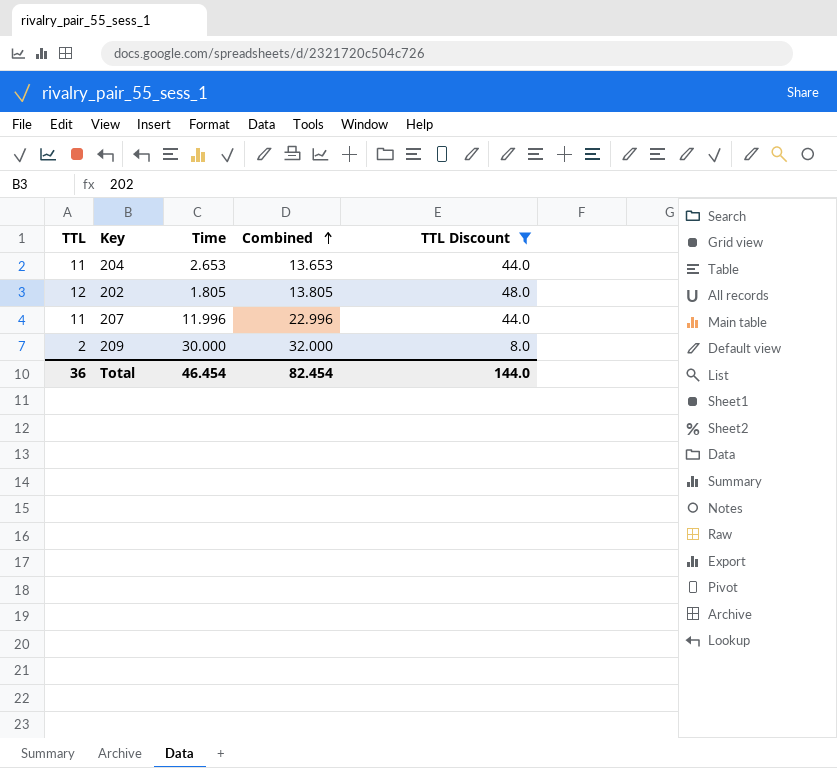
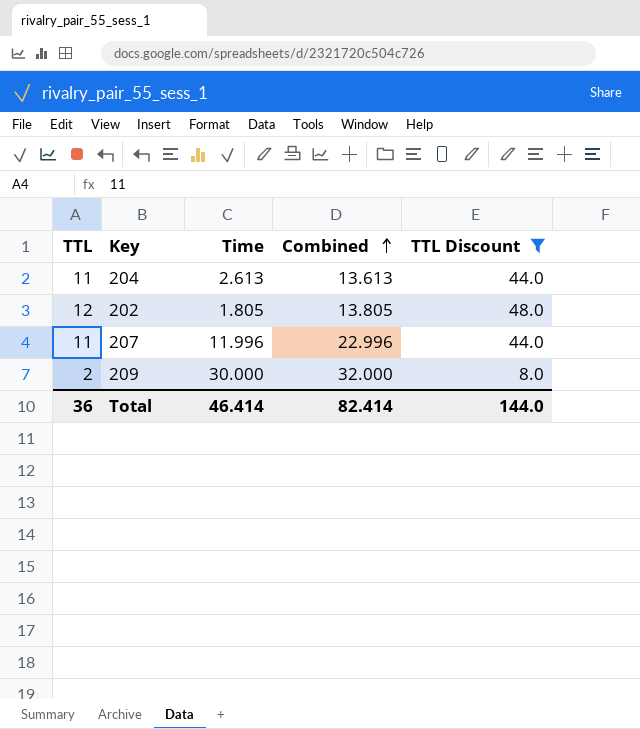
204 | Time: 2.653 -> 2.613
204 | Combined: 13.653 -> 13.613
Total | Time: 46.454 -> 46.414
Total | Combined: 82.454 -> 82.414

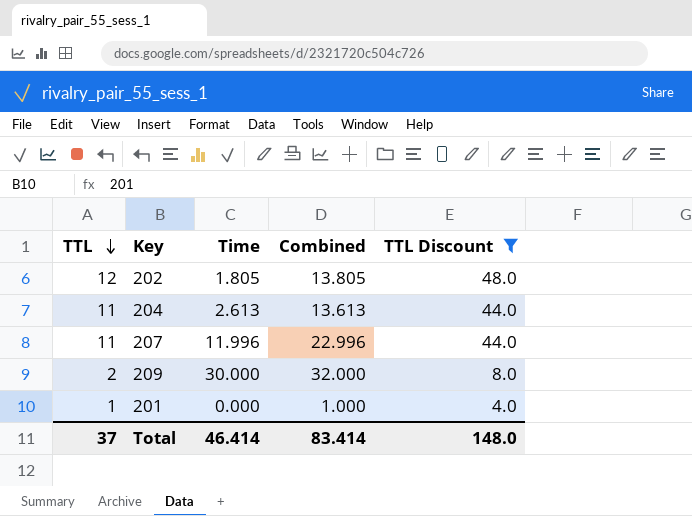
row order: Combined ascending -> TTL descending
row 201: none -> 1 | 0.000 | 1.000 | 4.0
Total | TTL: 36 -> 37
Total | Combined: 82.414 -> 83.414
Total | TTL Discount: 144.0 -> 148.0

